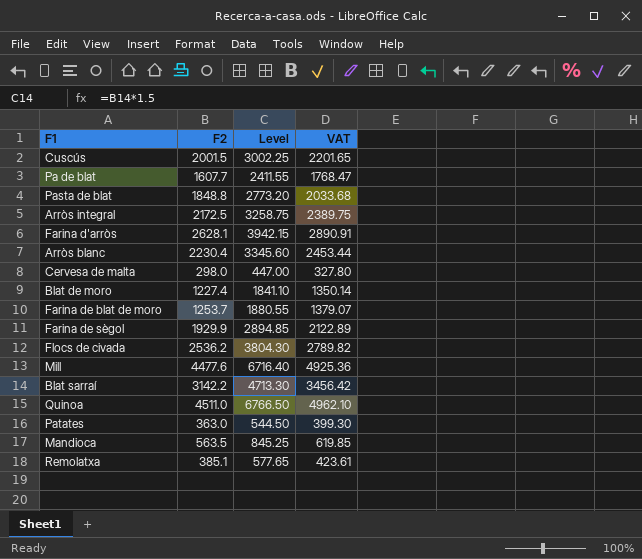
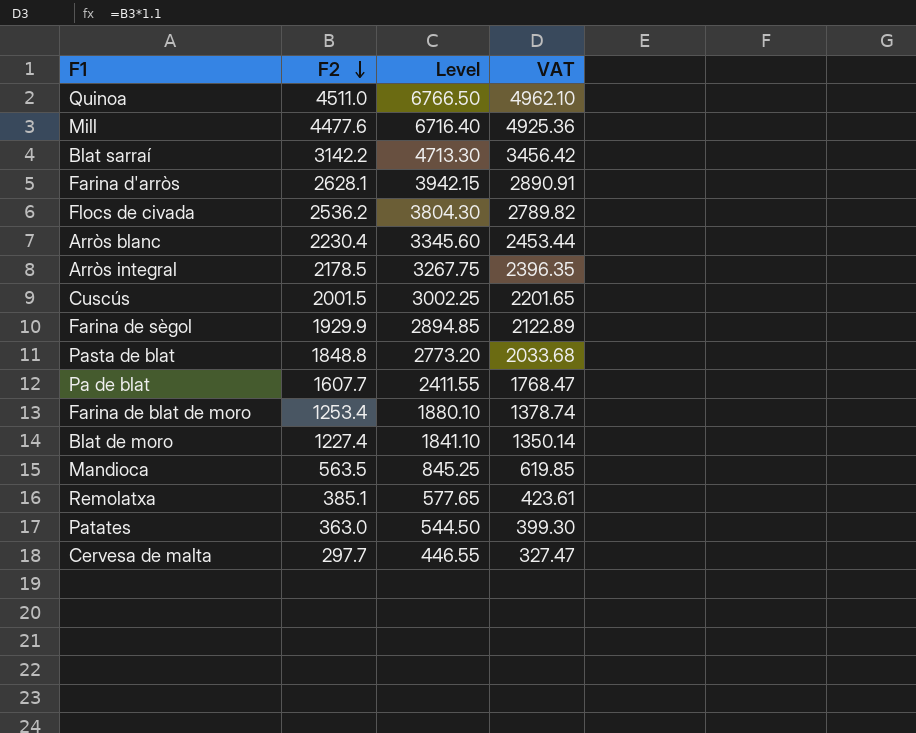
row order: none -> F2 descending
Arròs integral | F2: 2172.5 -> 2178.5
Arròs integral | Level: 3258.75 -> 3267.75
Arròs integral | VAT: 2389.75 -> 2396.35
Farina de blat de moro | F2: 1253.7 -> 1253.4
Farina de blat de moro | Level: 1880.55 -> 1880.10
Farina de blat de moro | VAT: 1379.07 -> 1378.74
Cervesa de malta | F2: 298.0 -> 297.7
Cervesa de malta | Level: 447.00 -> 446.55
Cervesa de malta | VAT: 327.80 -> 327.47

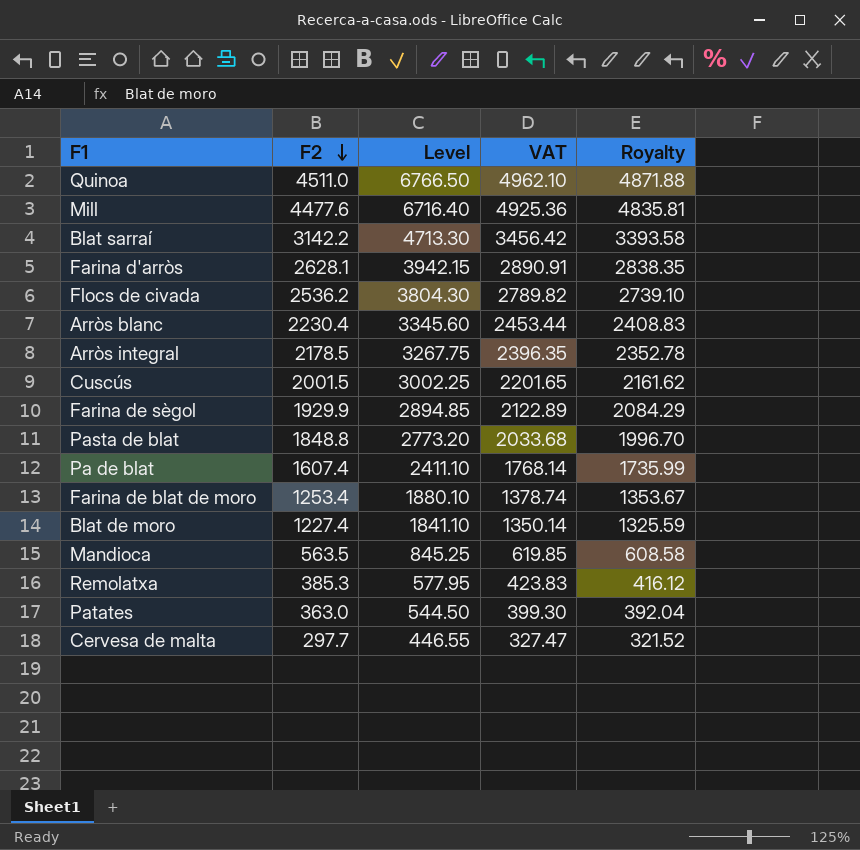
column Royalty | formula: none -> [F2] * 1.08
Pa de blat | F2: 1607.7 -> 1607.4
Pa de blat | Level: 2411.55 -> 2411.10
Pa de blat | VAT: 1768.47 -> 1768.14
Remolatxa | F2: 385.1 -> 385.3
Remolatxa | Level: 577.65 -> 577.95
Remolatxa | VAT: 423.61 -> 423.83

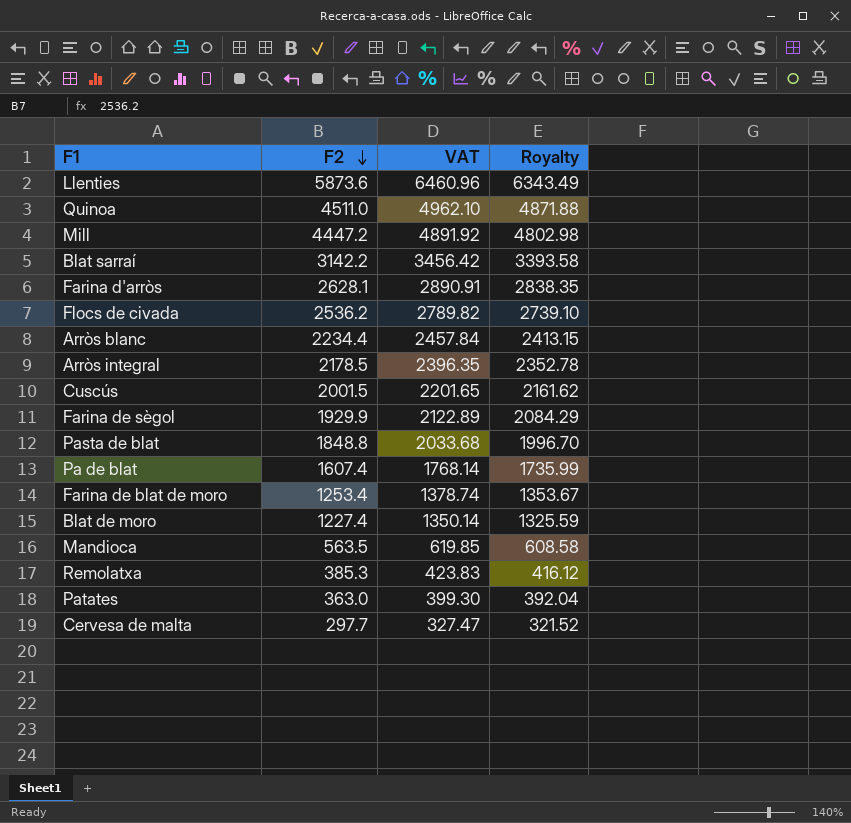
column Level | formula: [F2] * 1.5 -> none
row Llenties: none -> 5873.6 | 6460.96 | 6343.49
Mill | F2: 4477.6 -> 4447.2
Mill | VAT: 4925.36 -> 4891.92
Mill | Royalty: 4835.81 -> 4802.98
Arròs blanc | F2: 2230.4 -> 2234.4
Arròs blanc | VAT: 2453.44 -> 2457.84
Arròs blanc | Royalty: 2408.83 -> 2413.15

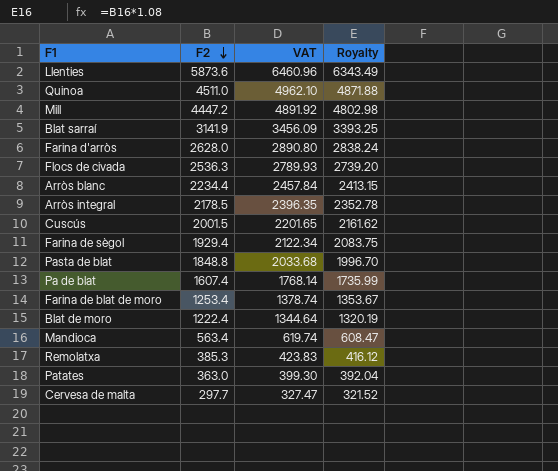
Blat sarraí | F2: 3142.2 -> 3141.9
Blat sarraí | VAT: 3456.42 -> 3456.09
Blat sarraí | Royalty: 3393.58 -> 3393.25
Farina d'arròs | F2: 2628.1 -> 2628.0
Farina d'arròs | VAT: 2890.91 -> 2890.80
Farina d'arròs | Royalty: 2838.35 -> 2838.24
Flocs de civada | F2: 2536.2 -> 2536.3
Flocs de civada | VAT: 2789.82 -> 2789.93
Flocs de civada | Royalty: 2739.10 -> 2739.20
Farina de sègol | F2: 1929.9 -> 1929.4
Farina de sègol | VAT: 2122.89 -> 2122.34
Farina de sègol | Royalty: 2084.29 -> 2083.75
Blat de moro | F2: 1227.4 -> 1222.4
Blat de moro | VAT: 1350.14 -> 1344.64
Blat de moro | Royalty: 1325.59 -> 1320.19
Mandioca | F2: 563.5 -> 563.4
Mandioca | VAT: 619.85 -> 619.74
Mandioca | Royalty: 608.58 -> 608.47

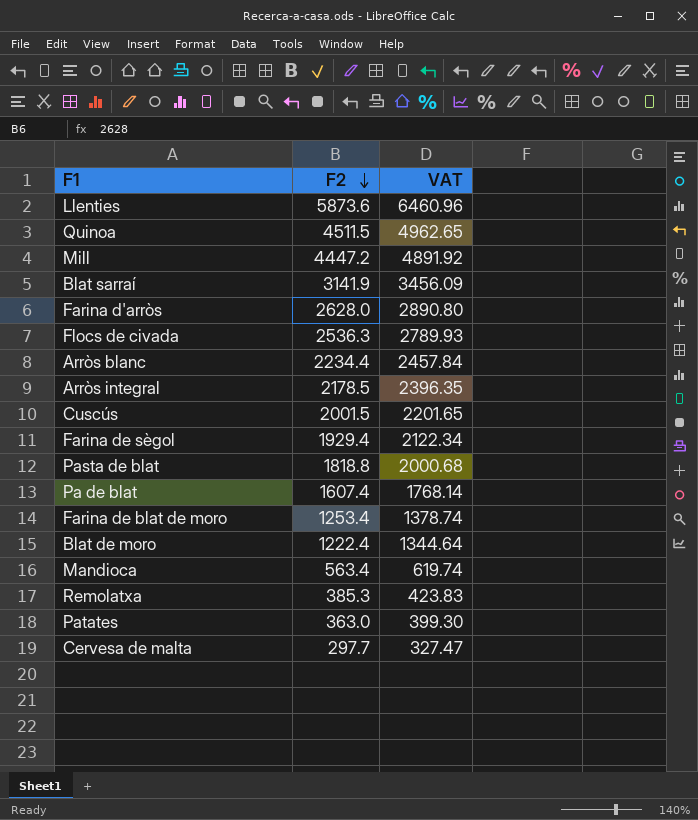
column Royalty | formula: [F2] * 1.08 -> none
Quinoa | F2: 4511.0 -> 4511.5
Quinoa | VAT: 4962.10 -> 4962.65
Pasta de blat | F2: 1848.8 -> 1818.8
Pasta de blat | VAT: 2033.68 -> 2000.68

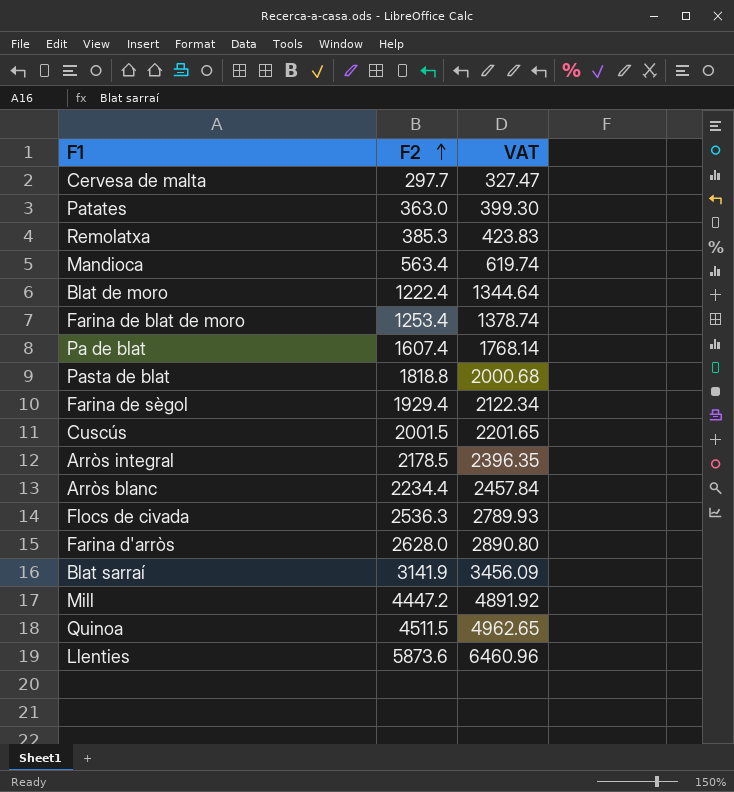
row order: F2 descending -> F2 ascending

